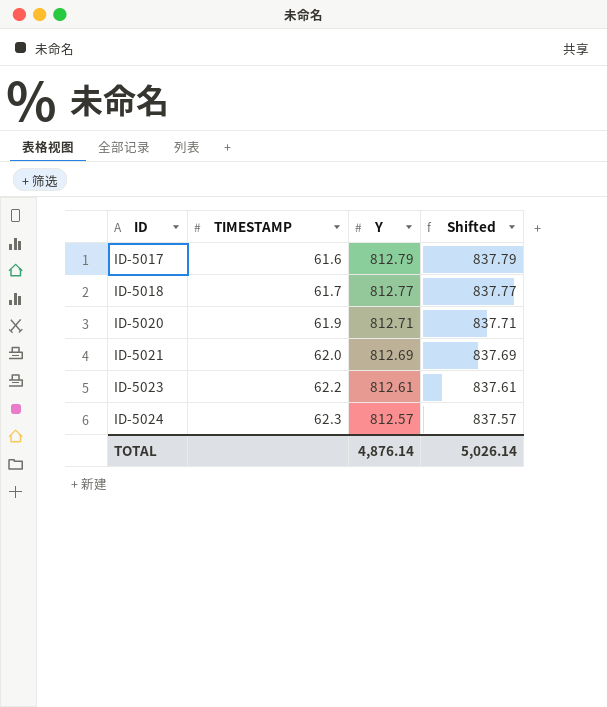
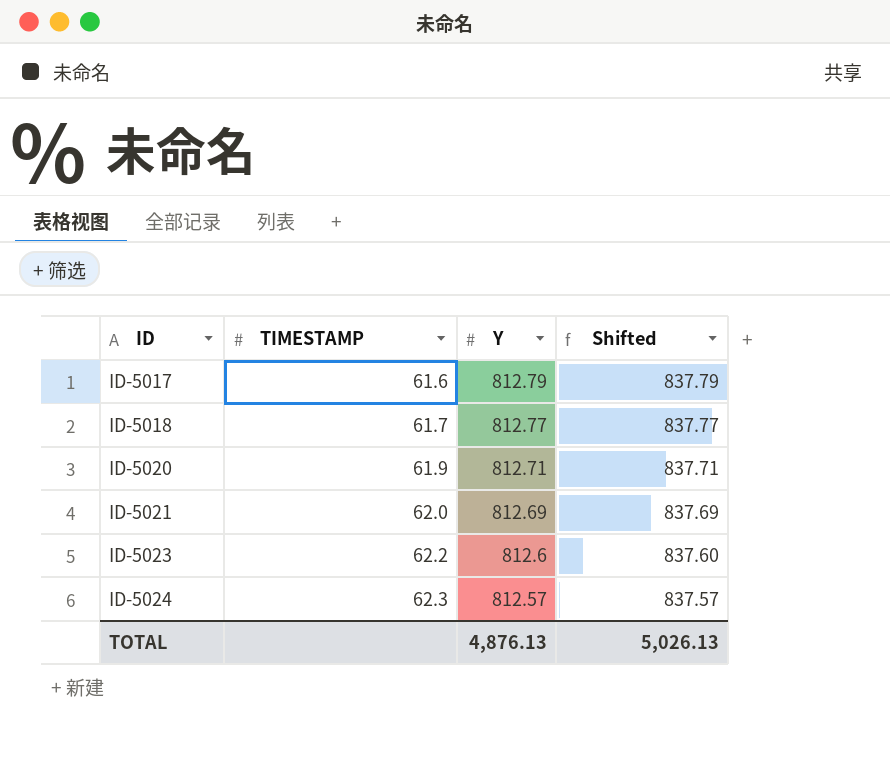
ID-5023 | Y: 812.61 -> 812.6
ID-5023 | Shifted: 837.61 -> 837.60
TOTAL | Y: 4,876.14 -> 4,876.13
TOTAL | Shifted: 5,026.14 -> 5,026.13

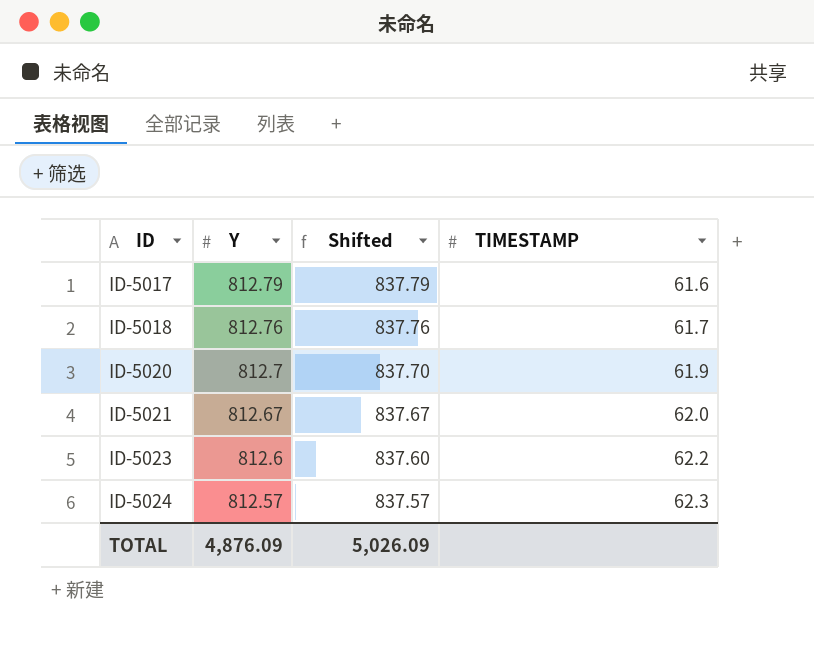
column TIMESTAMP | position: 2 -> 4
ID-5018 | Y: 812.77 -> 812.76
ID-5018 | Shifted: 837.77 -> 837.76
ID-5020 | Y: 812.71 -> 812.7
ID-5020 | Shifted: 837.71 -> 837.70
ID-5021 | Y: 812.69 -> 812.67
ID-5021 | Shifted: 837.69 -> 837.67
TOTAL | Y: 4,876.13 -> 4,876.09
TOTAL | Shifted: 5,026.13 -> 5,026.09

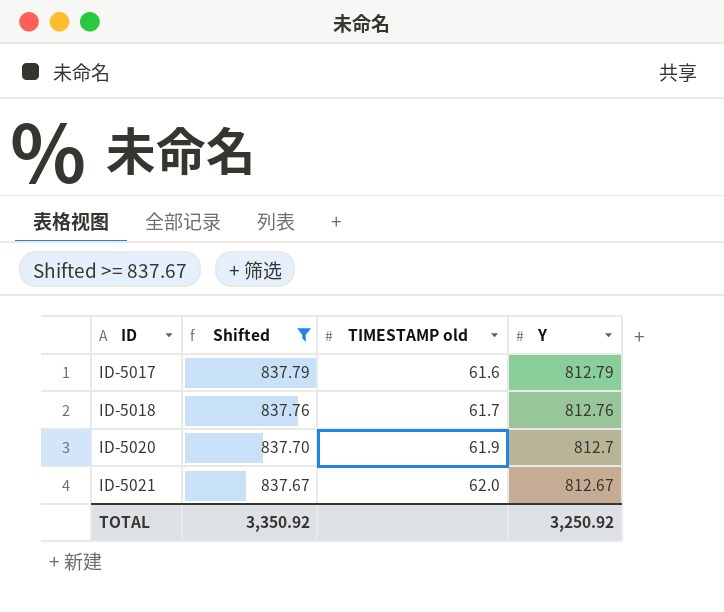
filter: none -> Shifted >= 837.67
column name: TIMESTAMP -> TIMESTAMP old
column Y | position: 2 -> 4
TOTAL | Shifted: 5,026.09 -> 3,350.92
TOTAL | Y: 4,876.09 -> 3,250.92

